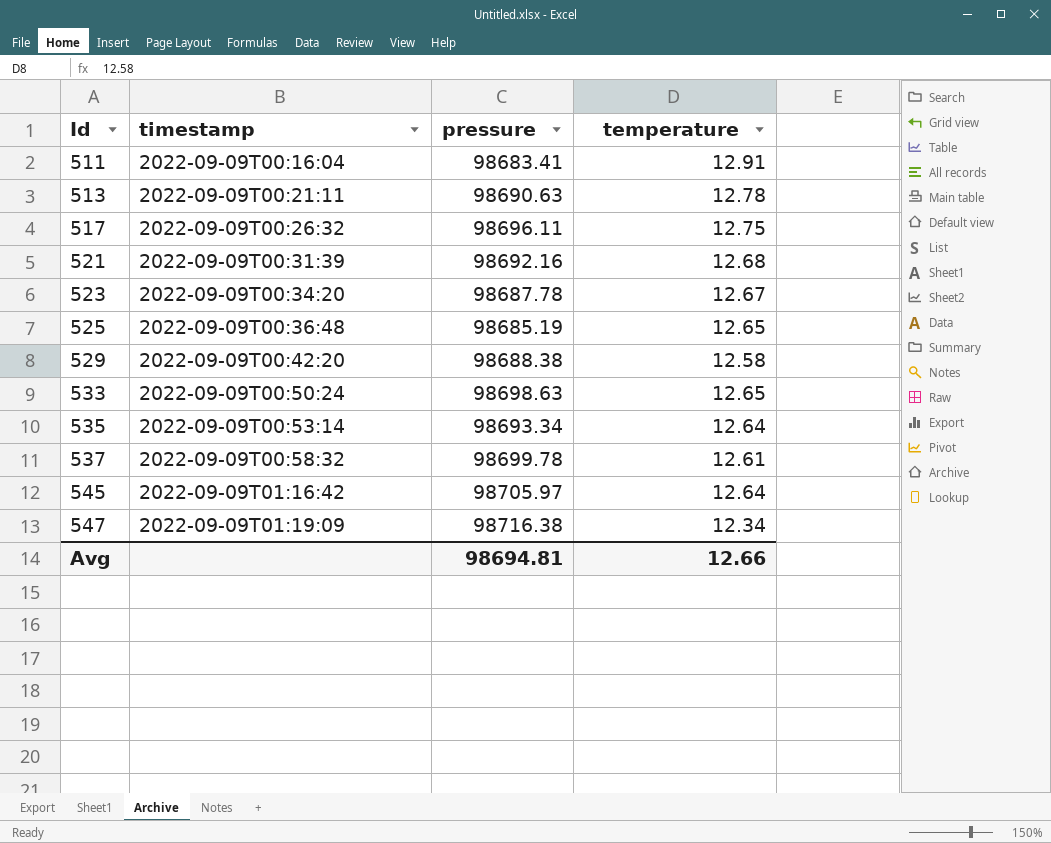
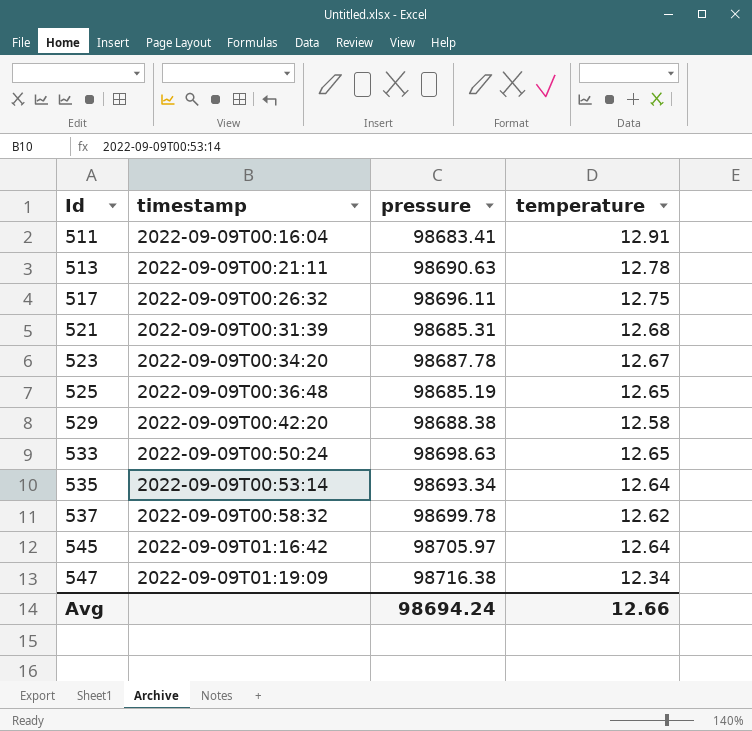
521 | pressure: 98692.16 -> 98685.31
537 | temperature: 12.61 -> 12.62
Avg | pressure: 98694.81 -> 98694.24

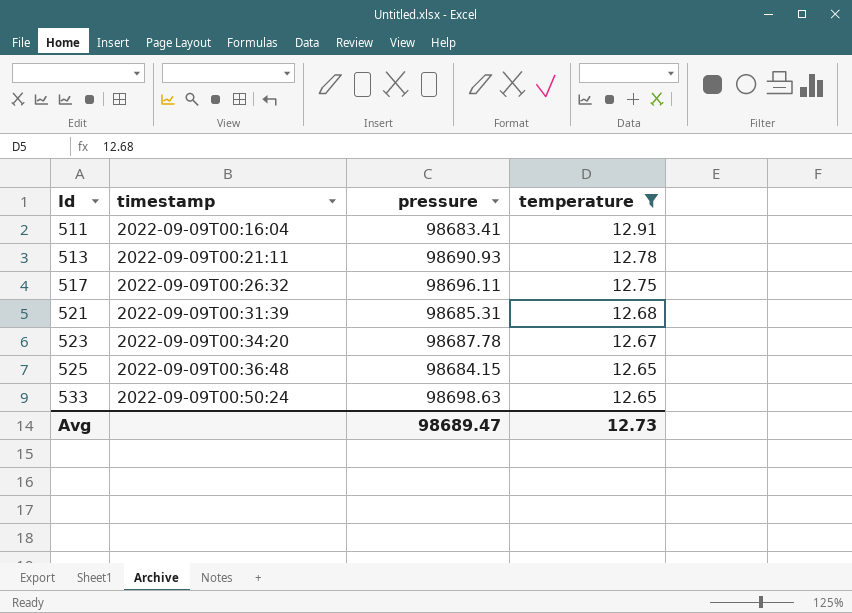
filter: none -> temperature >= 12.65
513 | pressure: 98690.63 -> 98690.93
525 | pressure: 98685.19 -> 98684.15
Avg | pressure: 98694.24 -> 98689.47
Avg | temperature: 12.66 -> 12.73

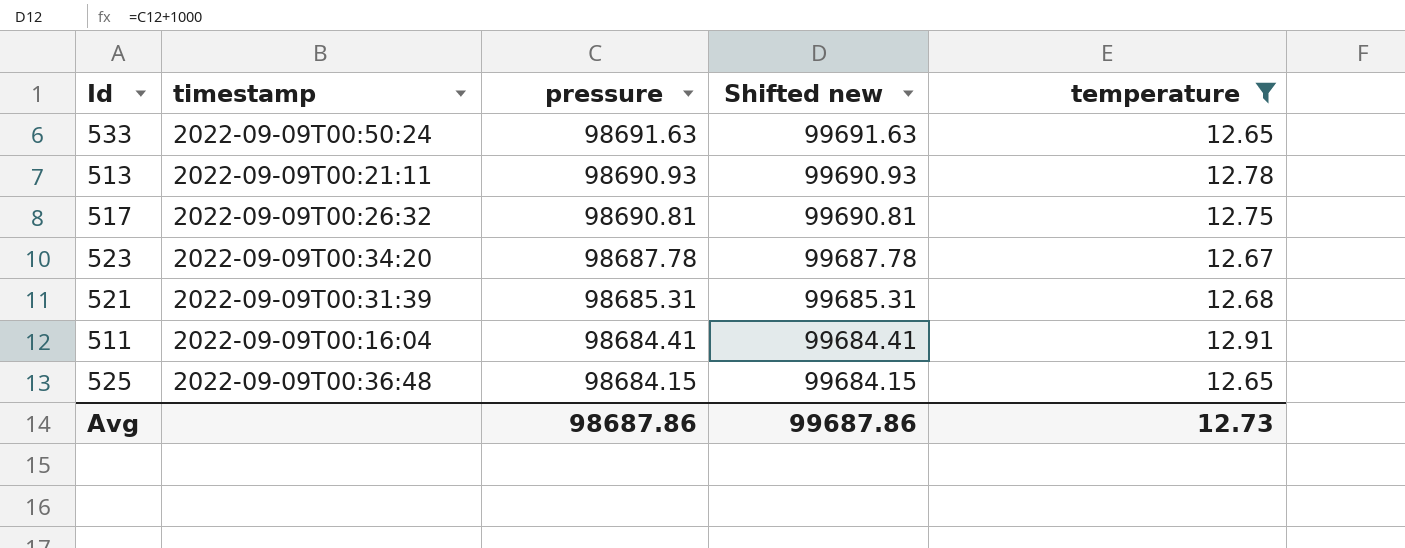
row order: Id ascending -> pressure descending
column Shifted new | formula: none -> [pressure] + 1000
533 | pressure: 98698.63 -> 98691.63
517 | pressure: 98696.11 -> 98690.81
511 | pressure: 98683.41 -> 98684.41
Avg | pressure: 98689.47 -> 98687.86

